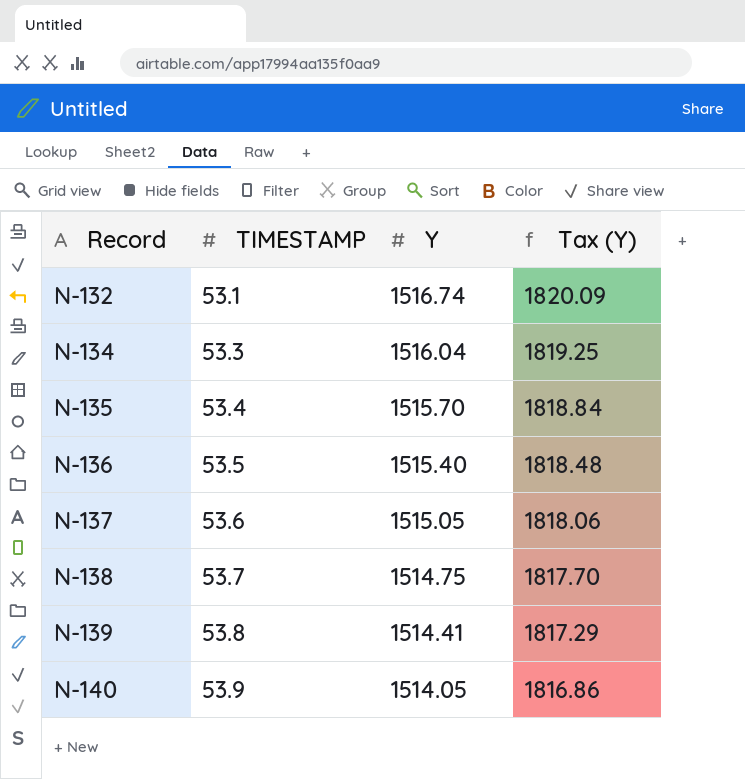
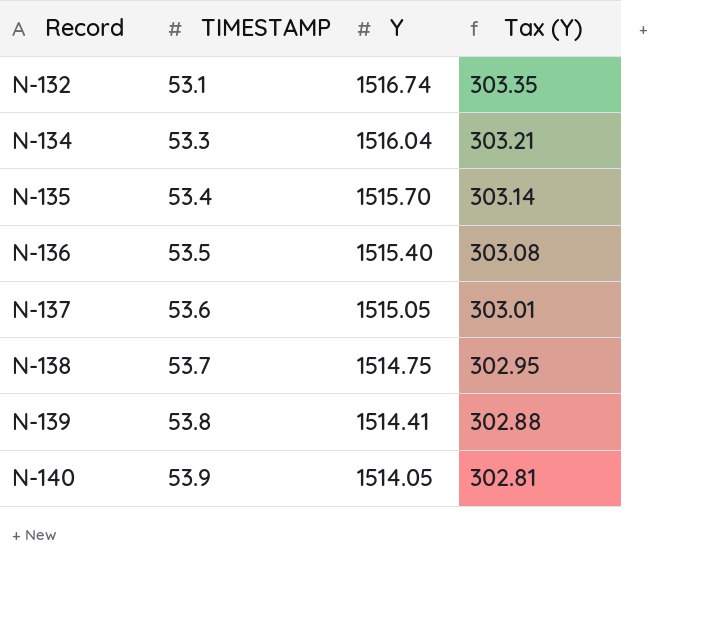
column Tax (Y) | formula: [Y] * 1.2 -> [Y] * 0.2

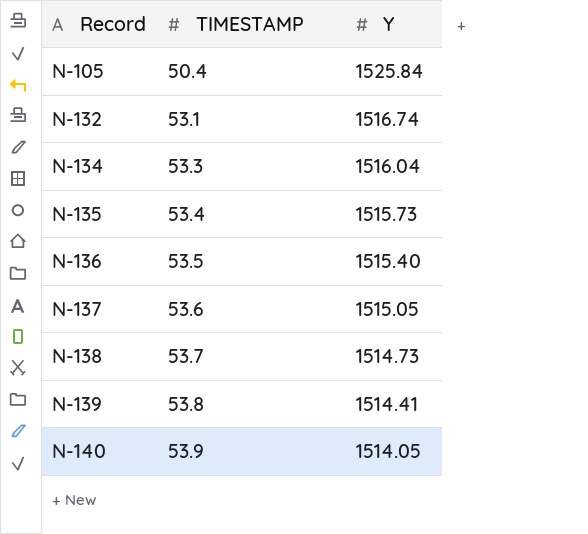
column Tax (Y) | formula: [Y] * 0.2 -> none
row N-105: none -> 50.4 | 1525.84
N-135 | Y: 1515.70 -> 1515.73
N-138 | Y: 1514.75 -> 1514.73

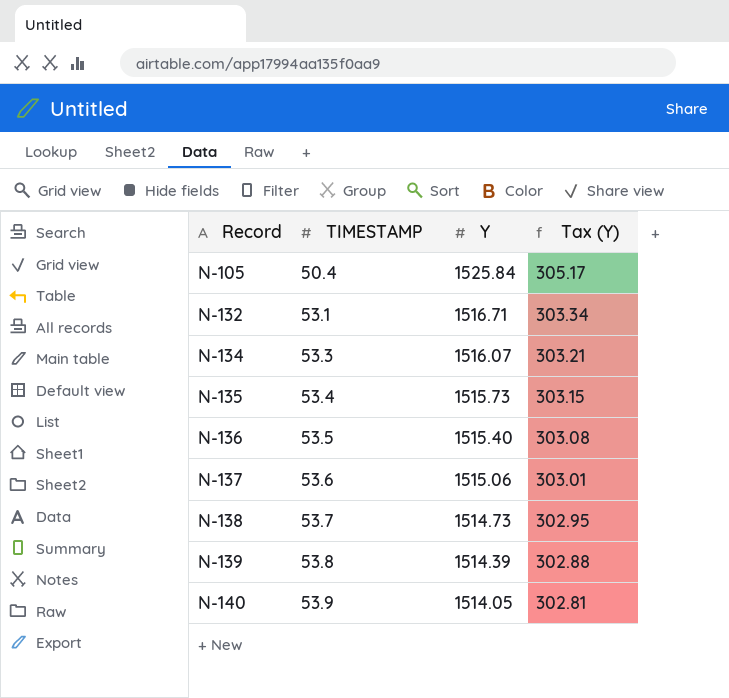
column Tax (Y) | formula: none -> [Y] * 0.2
N-132 | Y: 1516.74 -> 1516.71
N-134 | Y: 1516.04 -> 1516.07
N-137 | Y: 1515.05 -> 1515.06
N-139 | Y: 1514.41 -> 1514.39

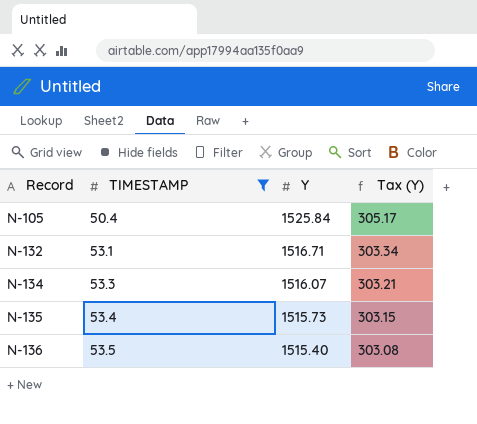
filter: none -> TIMESTAMP <= 53.5

